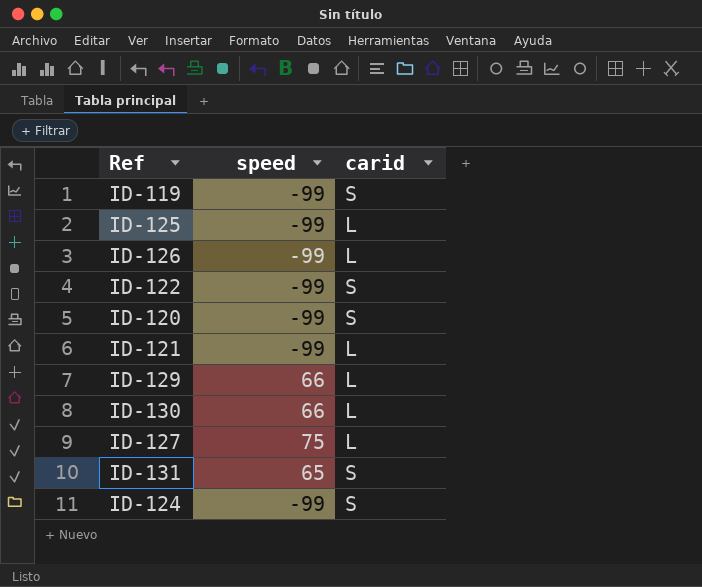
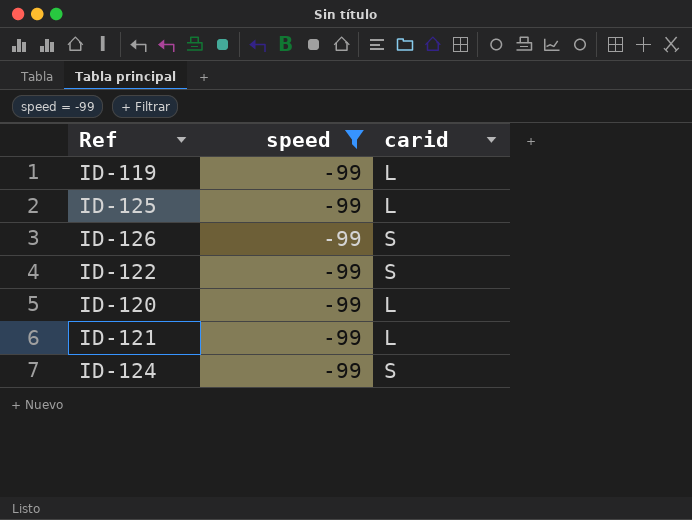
filter: none -> speed = -99
ID-119 | carid: S -> L
ID-126 | carid: L -> S
ID-120 | carid: S -> L

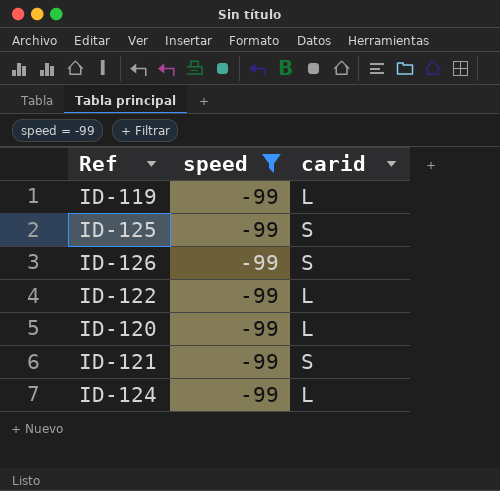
ID-125 | carid: L -> S
ID-122 | carid: S -> L
ID-121 | carid: L -> S
ID-124 | carid: S -> L

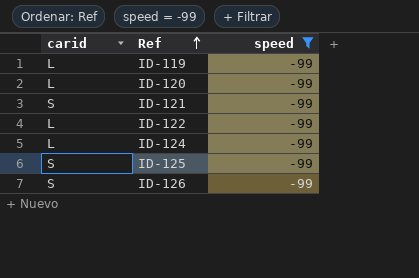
row order: none -> Ref ascending
column carid | position: 3 -> 1

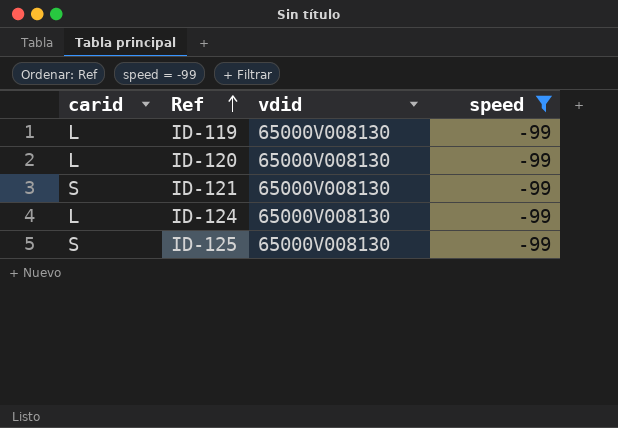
column vdid | position: none -> 3
row ID-122: L | -99 -> none
row ID-126: S | -99 -> none

